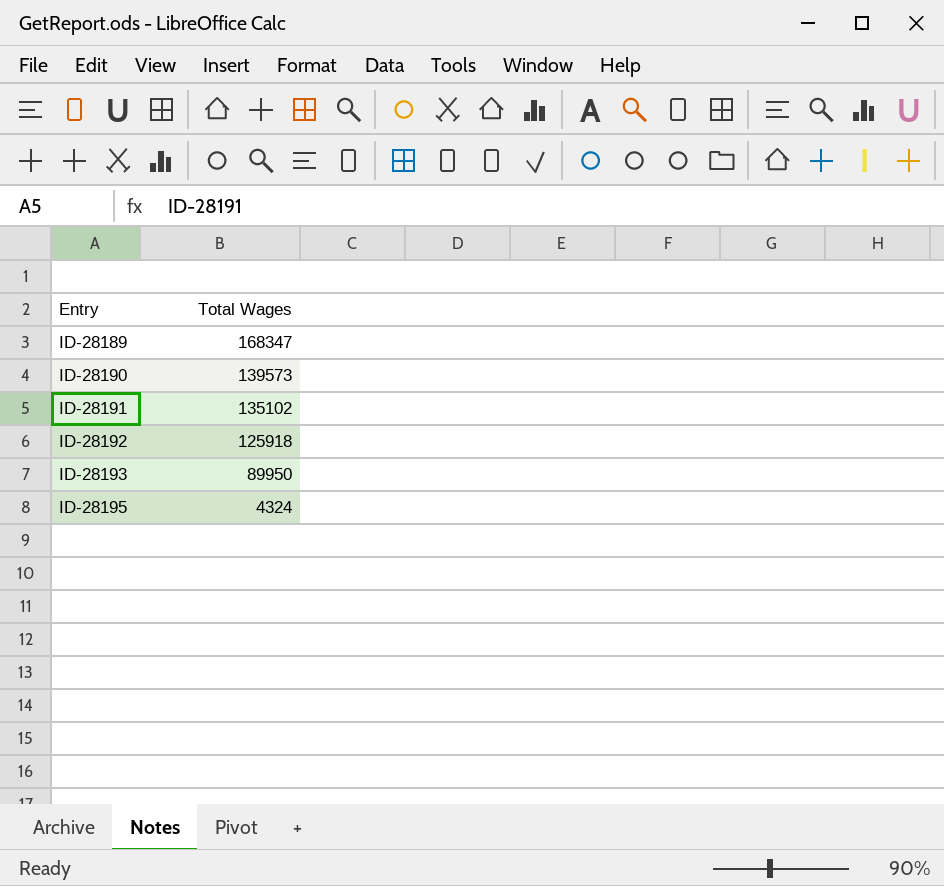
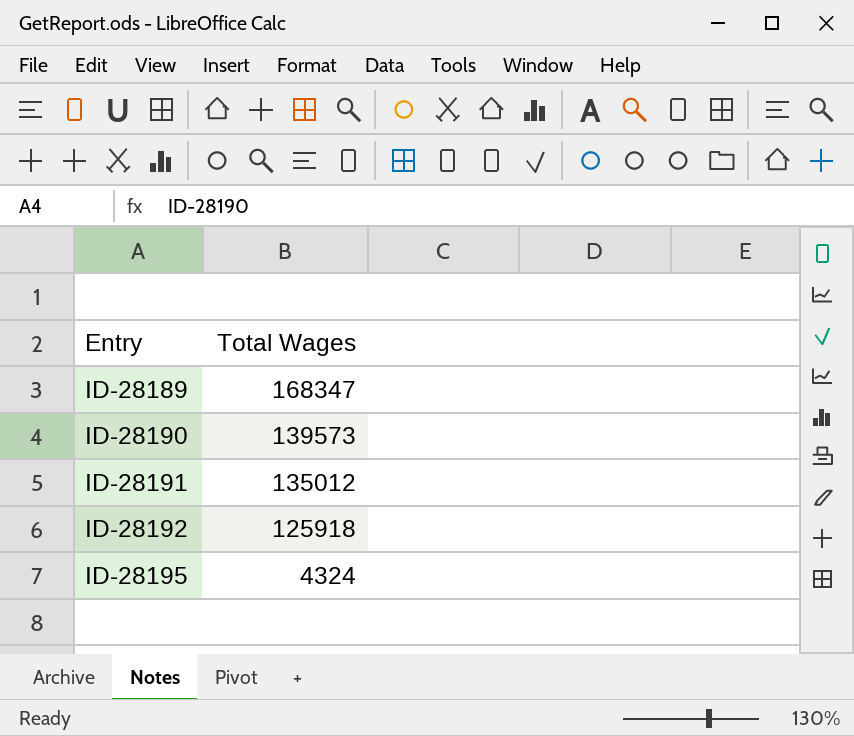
row ID-28193: 89950 -> none
ID-28191 | Total Wages: 135102 -> 135012

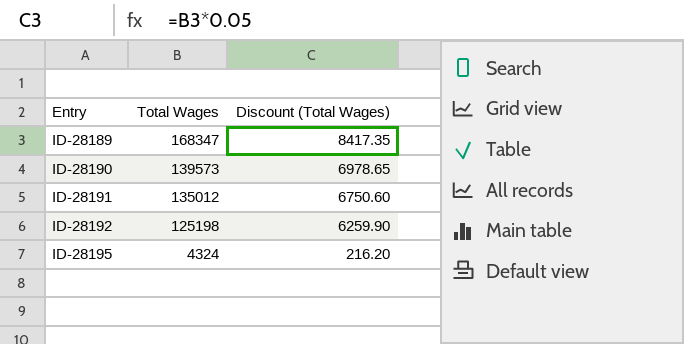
column Discount (Total Wages) | formula: none -> [Total Wages] * 0.05
ID-28192 | Total Wages: 125918 -> 125198

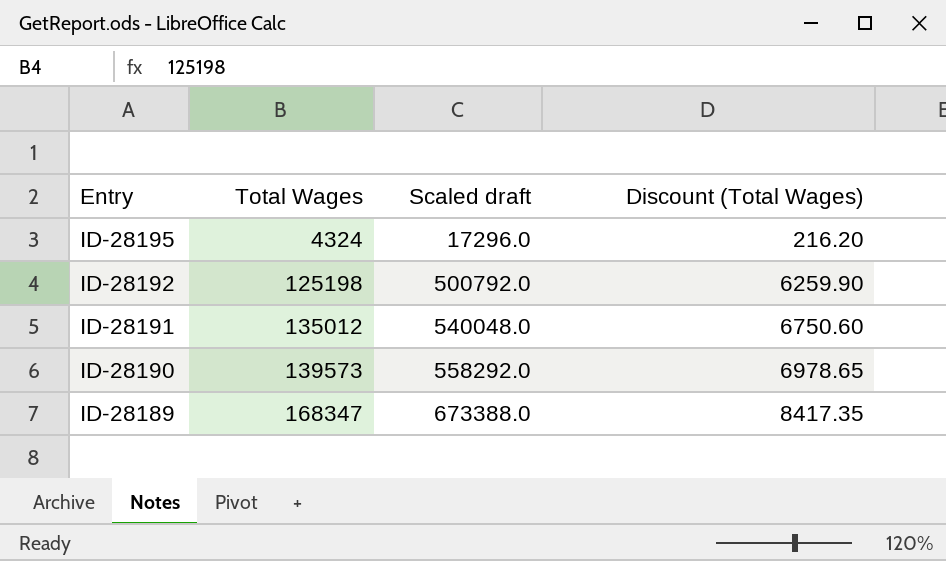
row order: Entry ascending -> Entry descending
column Scaled draft | formula: none -> [Total Wages] * 4

